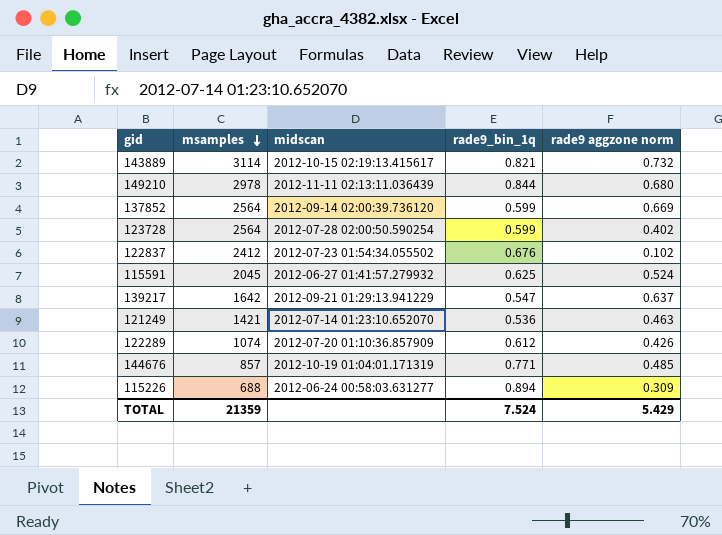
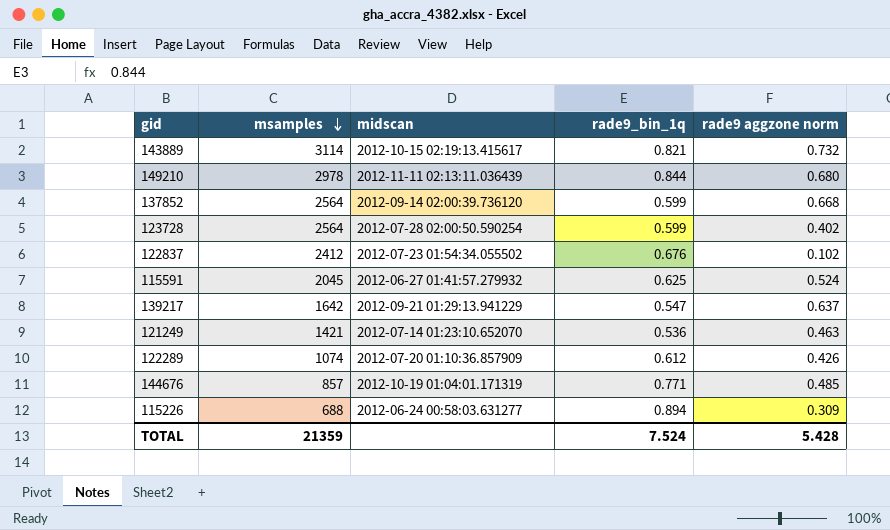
137852 | rade9 aggzone norm: 0.669 -> 0.668
TOTAL | rade9 aggzone norm: 5.429 -> 5.428

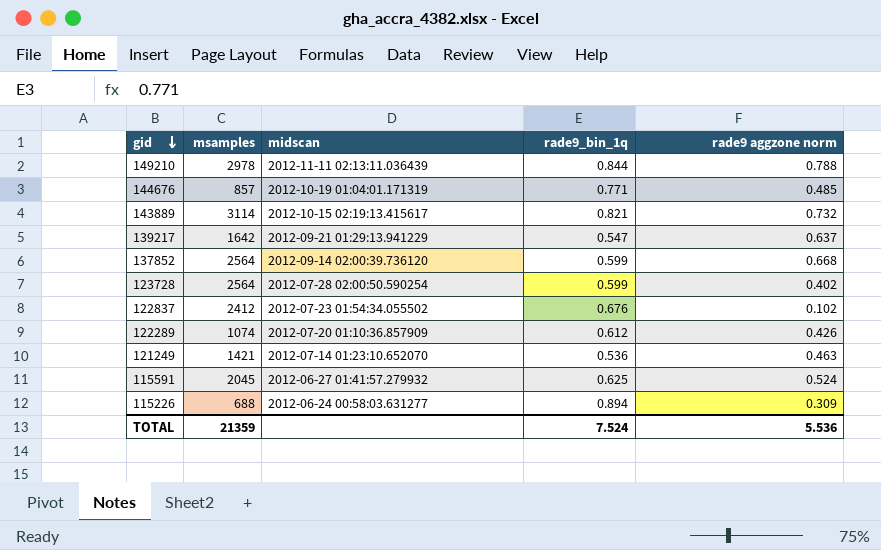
row order: msamples descending -> gid descending
149210 | rade9 aggzone norm: 0.680 -> 0.788
TOTAL | rade9 aggzone norm: 5.428 -> 5.536

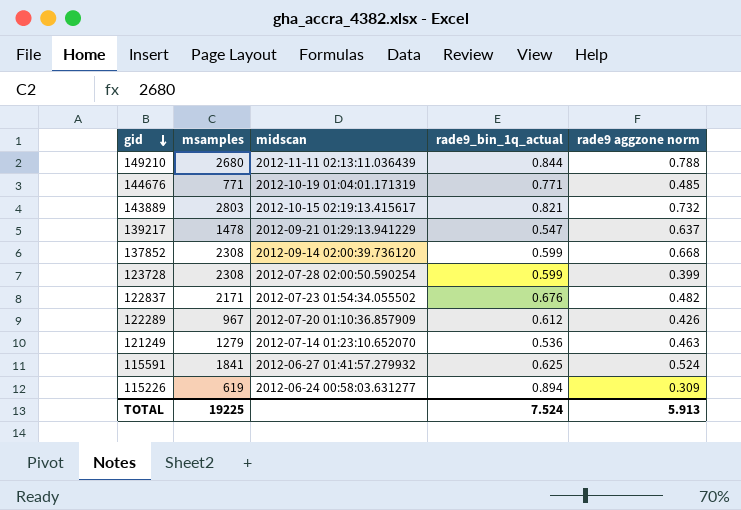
column name: rade9_bin_1q -> rade9_bin_1q_actual
149210 | msamples: 2978 -> 2680
144676 | msamples: 857 -> 771
143889 | msamples: 3114 -> 2803
139217 | msamples: 1642 -> 1478
137852 | msamples: 2564 -> 2308
123728 | msamples: 2564 -> 2308
123728 | rade9 aggzone norm: 0.402 -> 0.399
122837 | msamples: 2412 -> 2171
122837 | rade9 aggzone norm: 0.102 -> 0.482
122289 | msamples: 1074 -> 967
121249 | msamples: 1421 -> 1279
115591 | msamples: 2045 -> 1841
115226 | msamples: 688 -> 619
TOTAL | msamples: 21359 -> 19225
TOTAL | rade9 aggzone norm: 5.536 -> 5.913

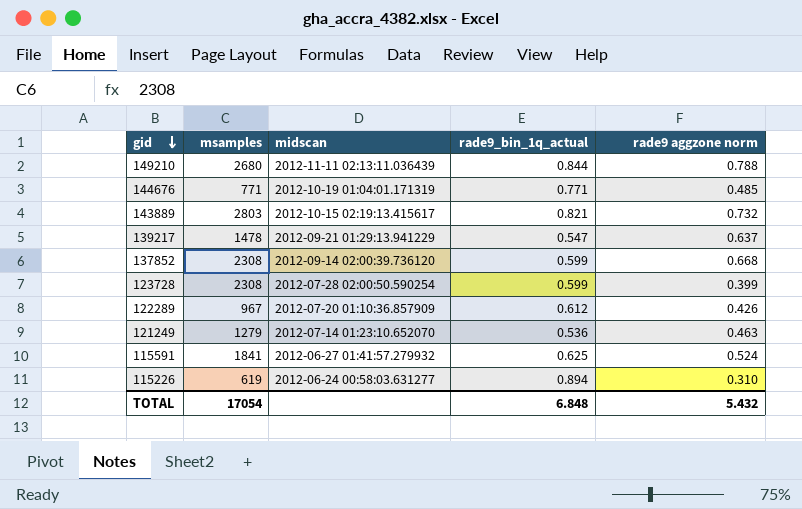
row 122837: 2171 | 2012-07-23 01:54:34.055502 | 0.676 | 0.482 -> none
115226 | rade9 aggzone norm: 0.309 -> 0.310
TOTAL | msamples: 19225 -> 17054
TOTAL | rade9_bin_1q_actual: 7.524 -> 6.848
TOTAL | rade9 aggzone norm: 5.913 -> 5.432

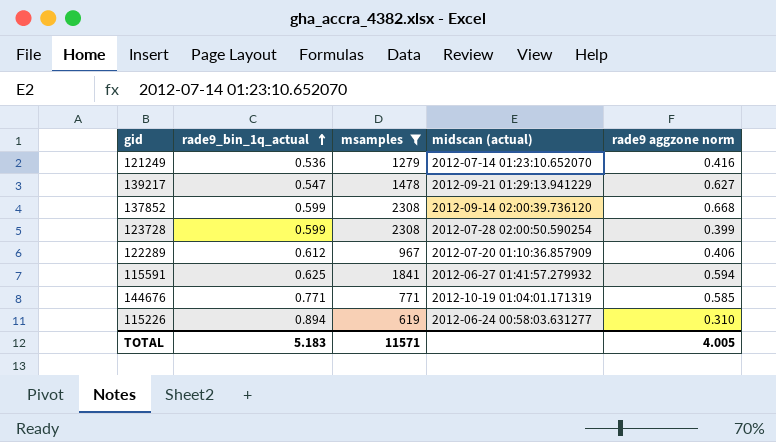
filter: none -> msamples <= 2308
row order: gid descending -> rade9_bin_1q_actual ascending
column rade9_bin_1q_actual | position: 4 -> 2
column name: midscan -> midscan (actual)
121249 | rade9 aggzone norm: 0.463 -> 0.416
139217 | rade9 aggzone norm: 0.637 -> 0.627
122289 | rade9 aggzone norm: 0.426 -> 0.406
115591 | rade9 aggzone norm: 0.524 -> 0.594
144676 | rade9 aggzone norm: 0.485 -> 0.585
TOTAL | rade9_bin_1q_actual: 6.848 -> 5.183
TOTAL | msamples: 17054 -> 11571
TOTAL | rade9 aggzone norm: 5.432 -> 4.005

